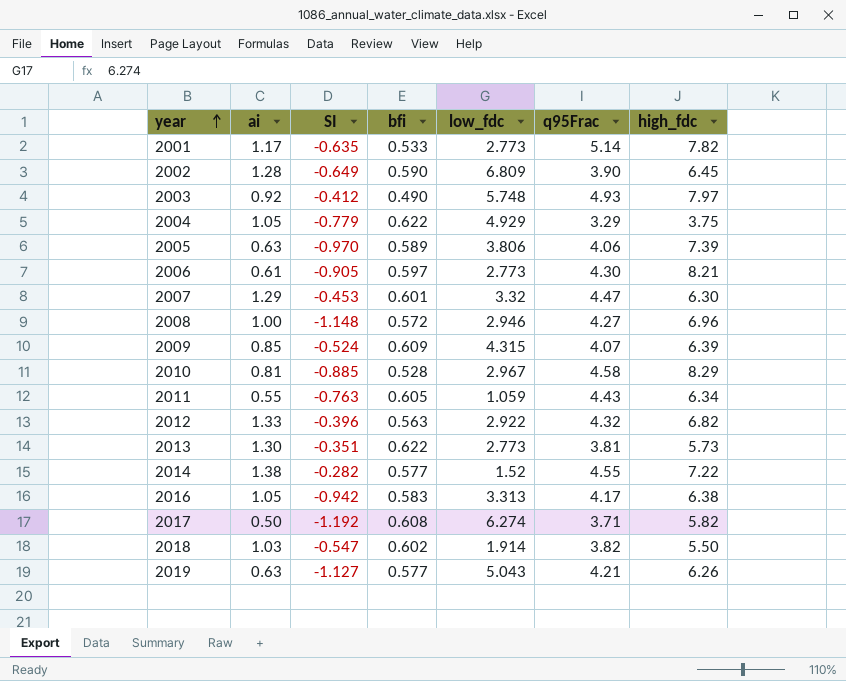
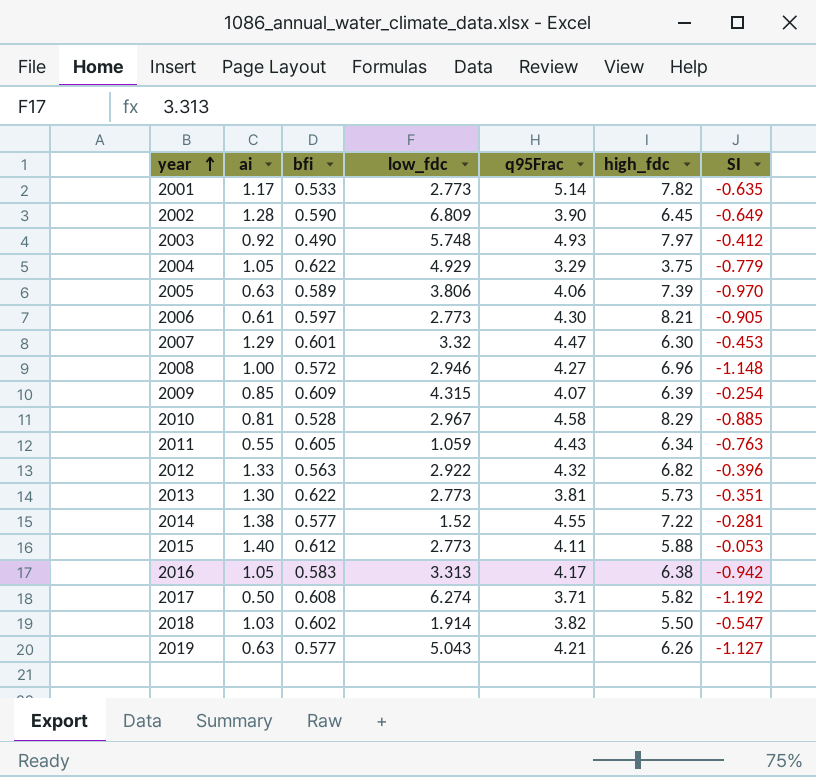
column SI | position: 3 -> 7
2009 | SI: -0.524 -> -0.254
2014 | SI: -0.282 -> -0.281
row 2015: none -> 1.40 | 0.612 | 2.773 | 4.11 | 5.88 | -0.053

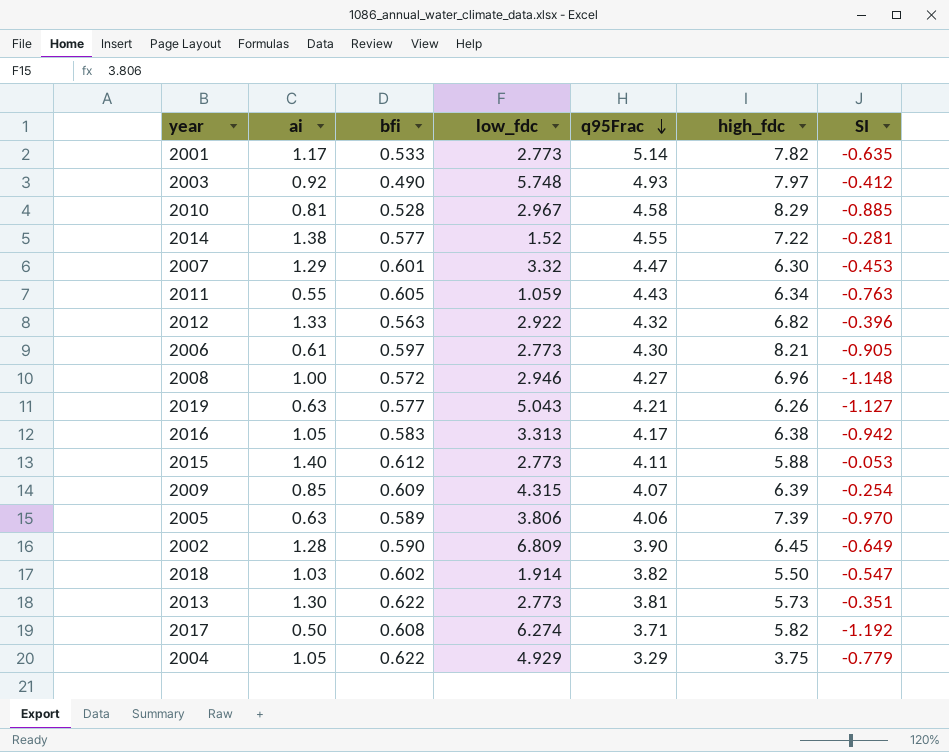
row order: year ascending -> q95Frac descending

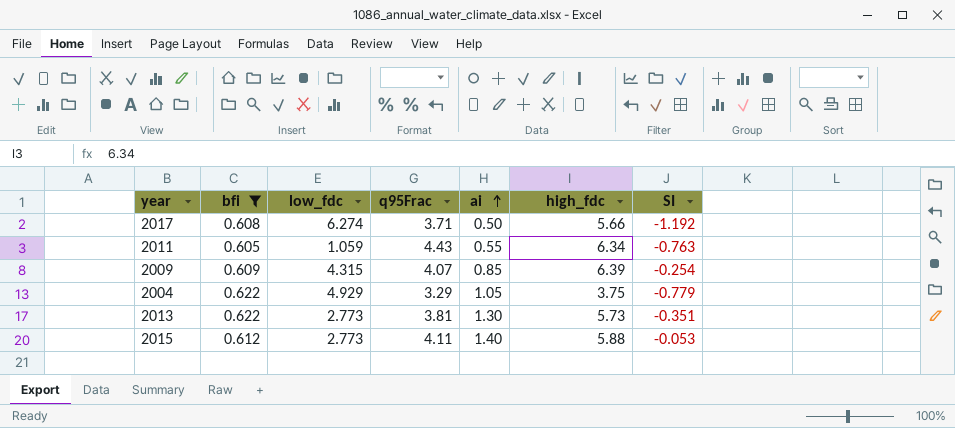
filter: none -> bfi >= 0.605
row order: q95Frac descending -> ai ascending
column ai | position: 2 -> 5
2017 | high_fdc: 5.82 -> 5.66

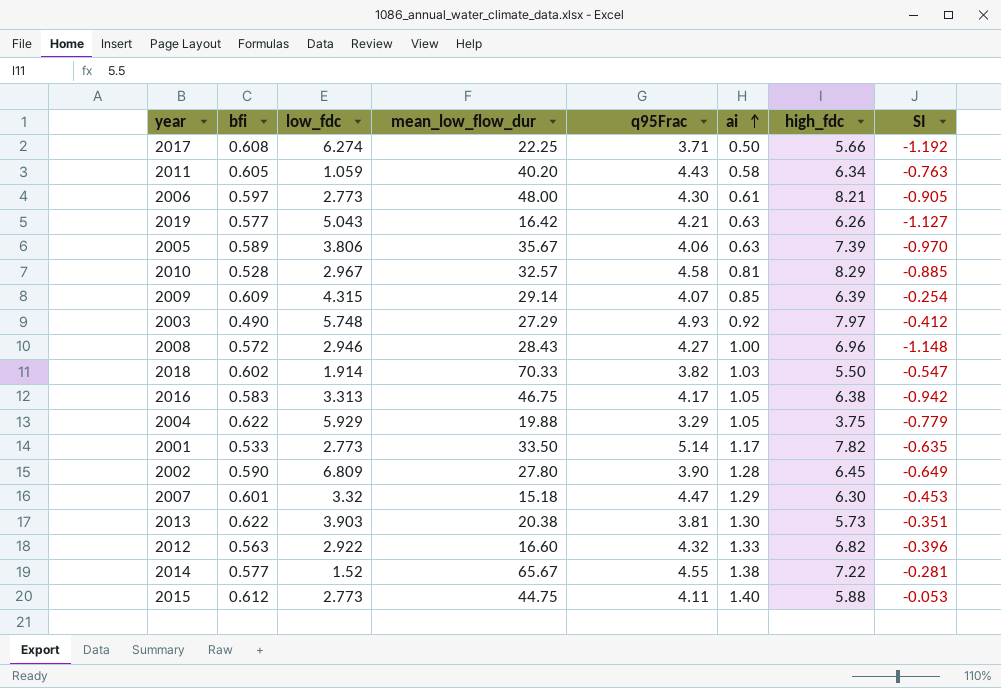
filter: bfi >= 0.605 -> none
column mean_low_flow_dur | position: none -> 4
2011 | ai: 0.55 -> 0.58
2004 | low_fdc: 4.929 -> 5.929
2013 | low_fdc: 2.773 -> 3.903

